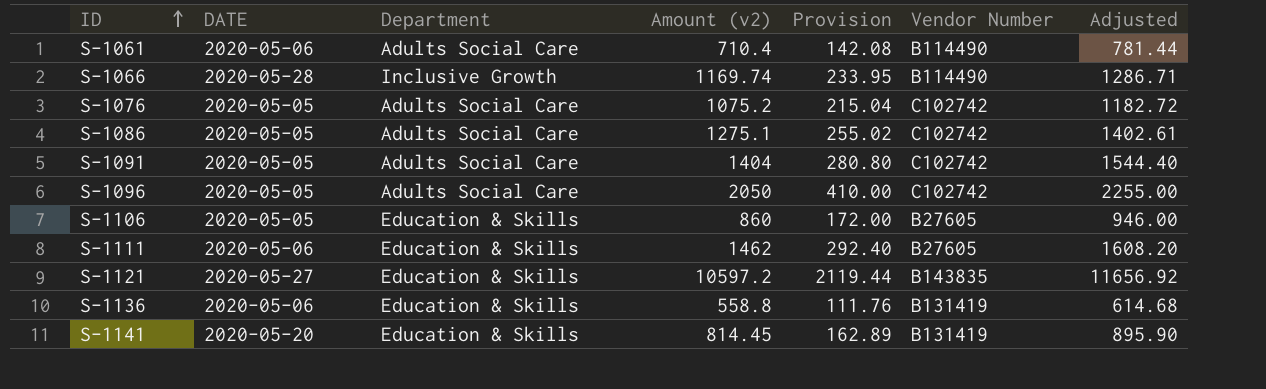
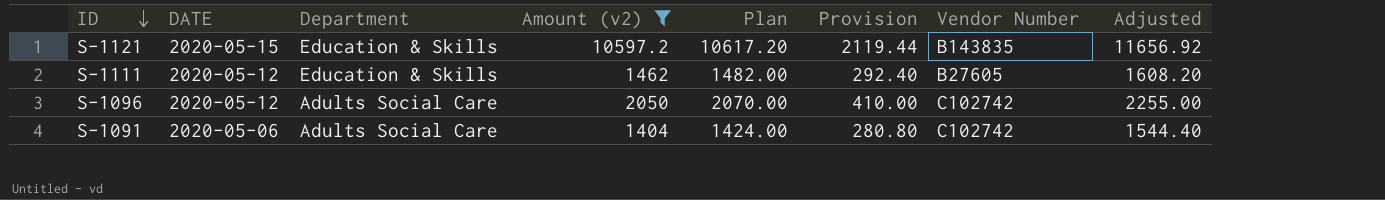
filter: none -> Amount (v2) >= 1404
row order: ID ascending -> ID descending
column Plan | formula: none -> [Amount (v2)] + 20
S-1121 | DATE: 2020-05-27 -> 2020-05-15
S-1111 | DATE: 2020-05-06 -> 2020-05-12
S-1096 | DATE: 2020-05-05 -> 2020-05-12
S-1091 | DATE: 2020-05-05 -> 2020-05-06

